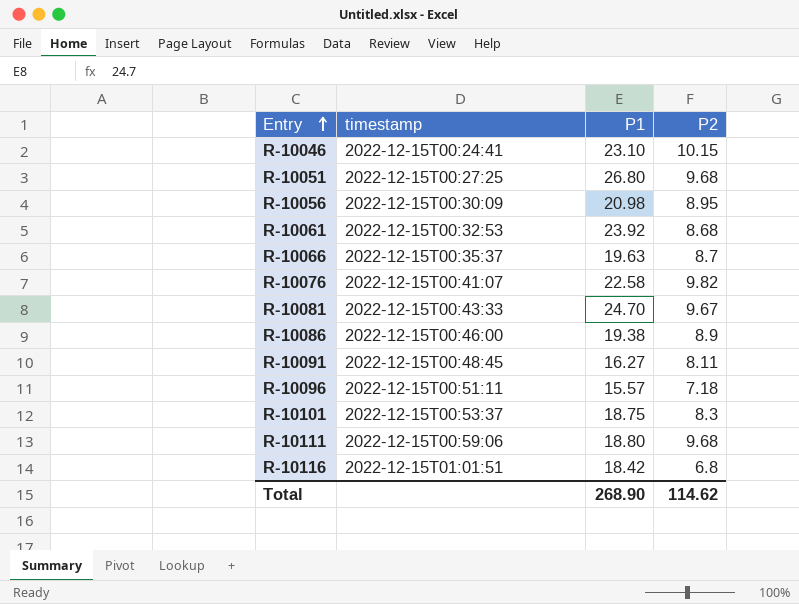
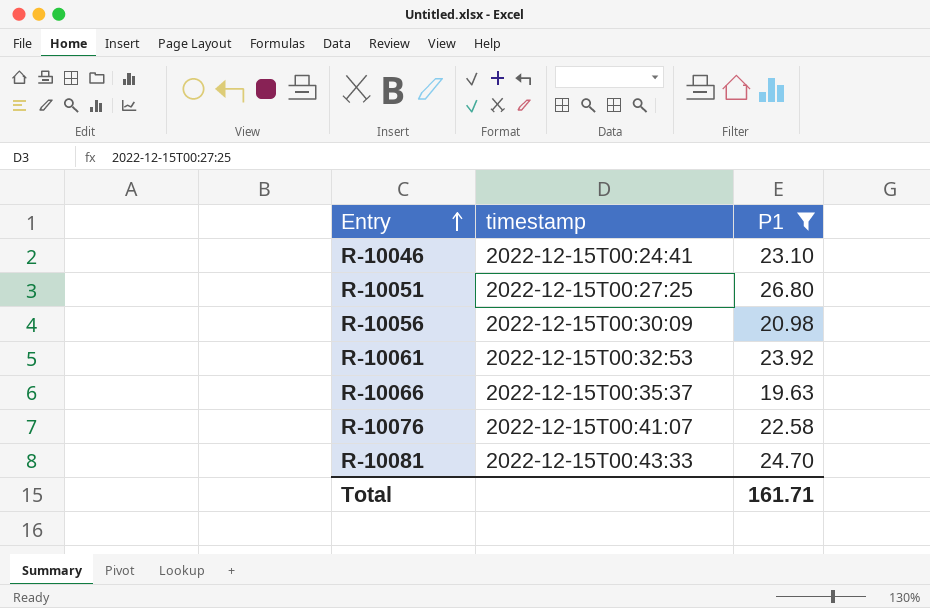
filter: none -> P1 >= 19.63
column P2 | position: 4 -> none
Total | P1: 268.90 -> 161.71

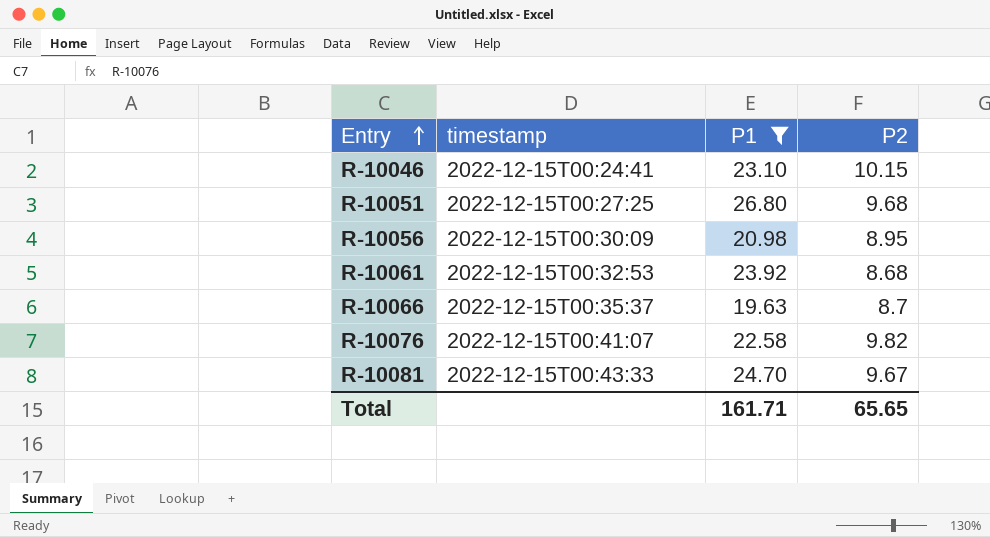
column P2 | position: none -> 4

